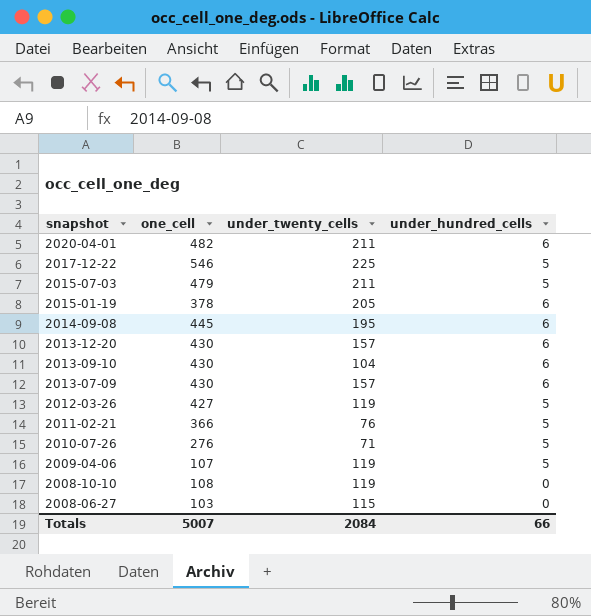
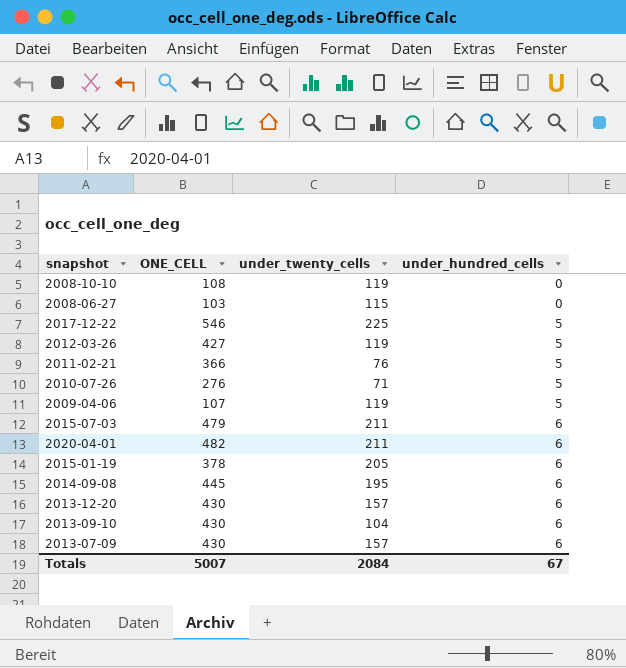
row order: snapshot descending -> under_hundred_cells ascending
column name: one_cell -> ONE_CELL
2015-07-03 | under_hundred_cells: 5 -> 6
Totals | under_hundred_cells: 66 -> 67

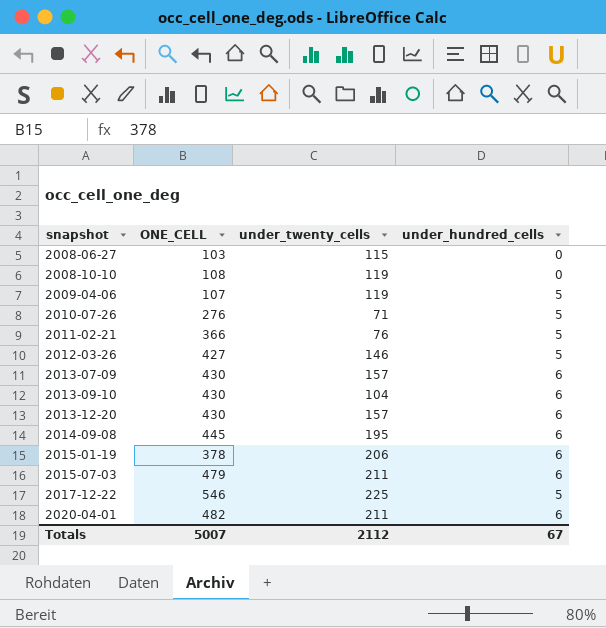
row order: under_hundred_cells ascending -> snapshot ascending
2012-03-26 | under_twenty_cells: 119 -> 146
2015-01-19 | under_twenty_cells: 205 -> 206
Totals | under_twenty_cells: 2084 -> 2112

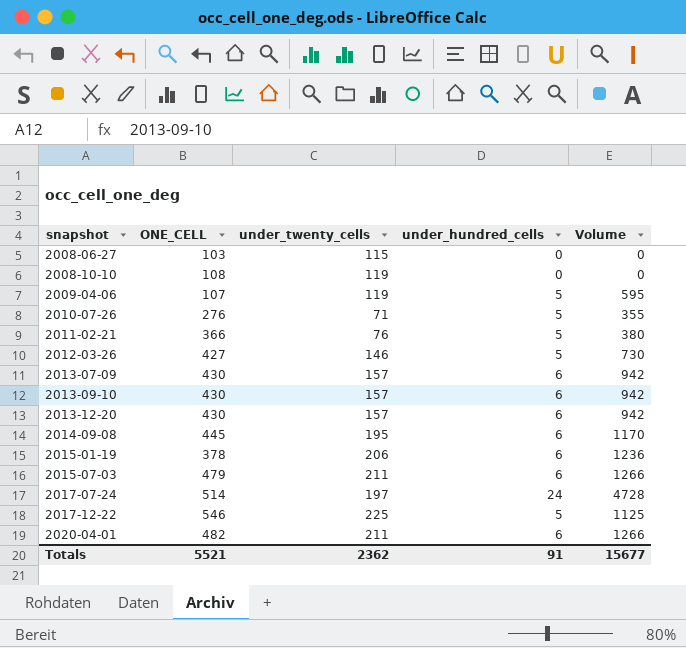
column Volume | formula: none -> [under_twenty_cells] * [under_hundred_cells]
2013-09-10 | under_twenty_cells: 104 -> 157
row 2017-07-24: none -> 514 | 197 | 24 | 4728
Totals | ONE_CELL: 5007 -> 5521
Totals | under_twenty_cells: 2112 -> 2362
Totals | under_hundred_cells: 67 -> 91

